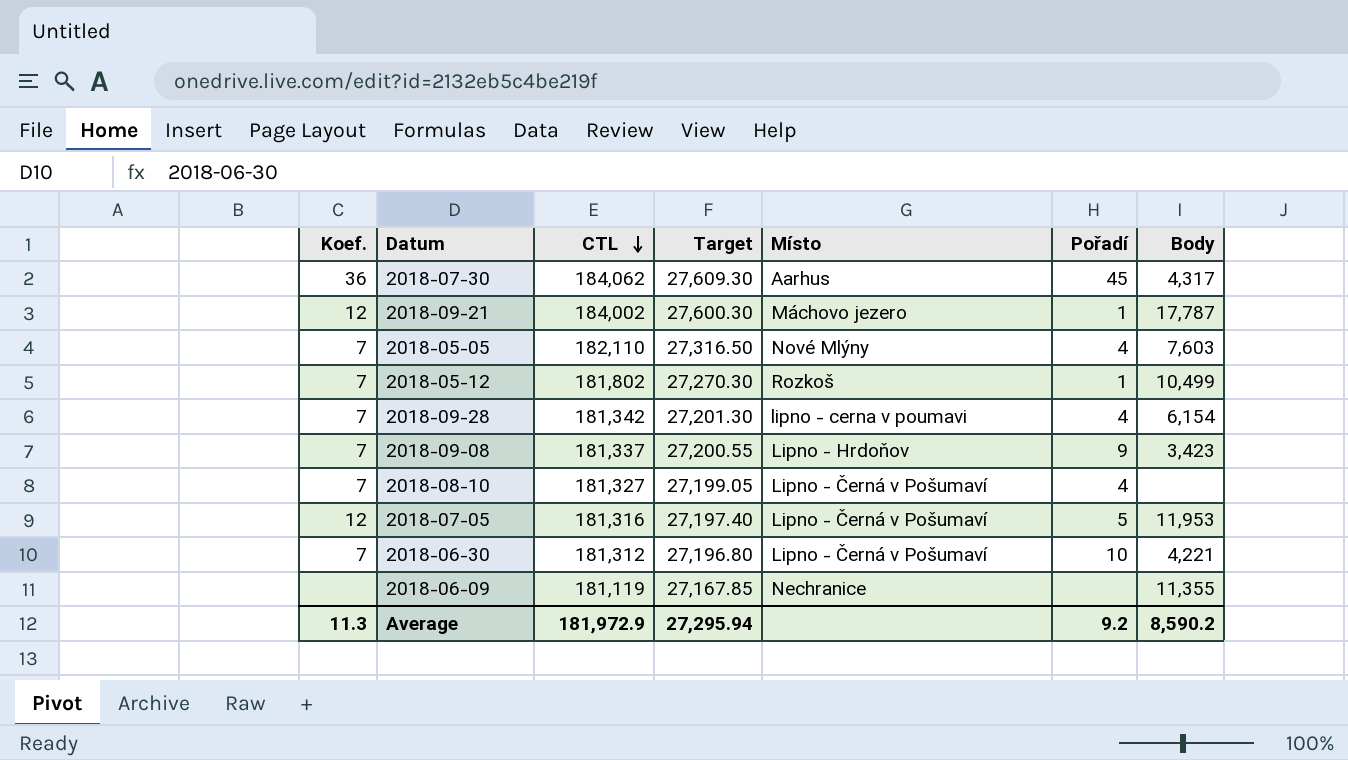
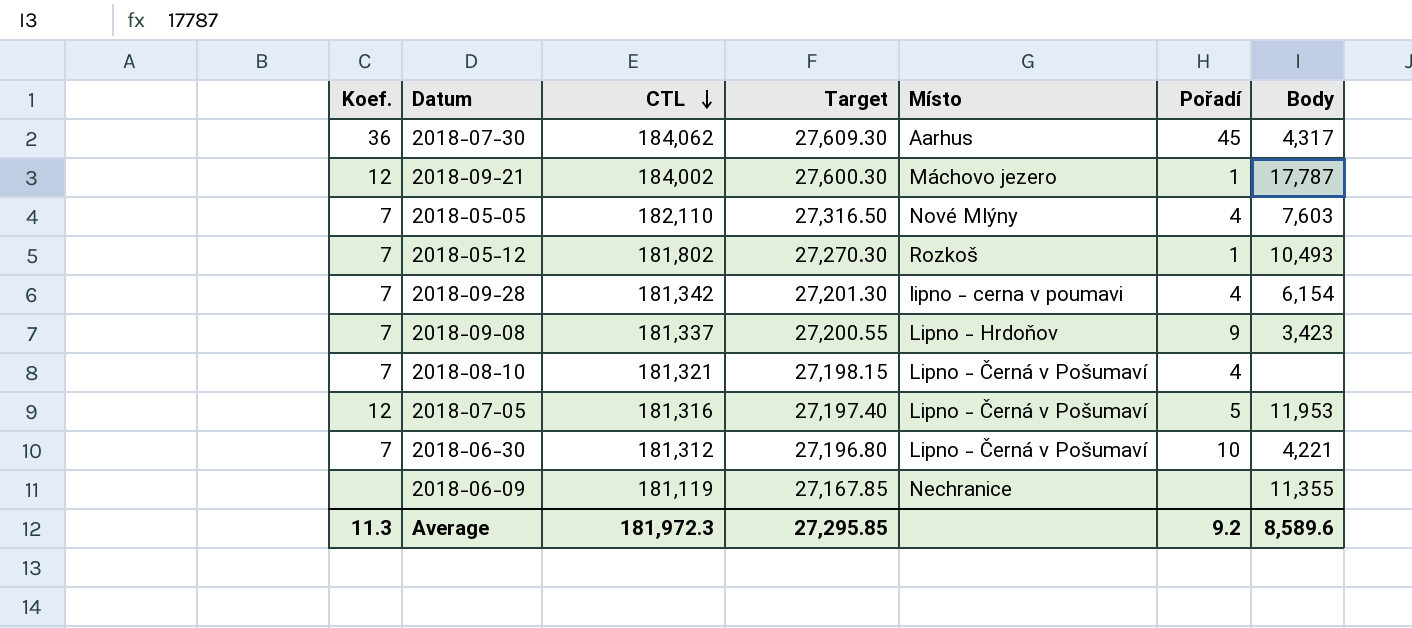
2018-05-12 | Body: 10,499 -> 10,493
2018-08-10 | CTL: 181,327 -> 181,321
2018-08-10 | Target: 27,199.05 -> 27,198.15
Average | CTL: 181,972.9 -> 181,972.3
Average | Target: 27,295.94 -> 27,295.85
Average | Body: 8,590.2 -> 8,589.6

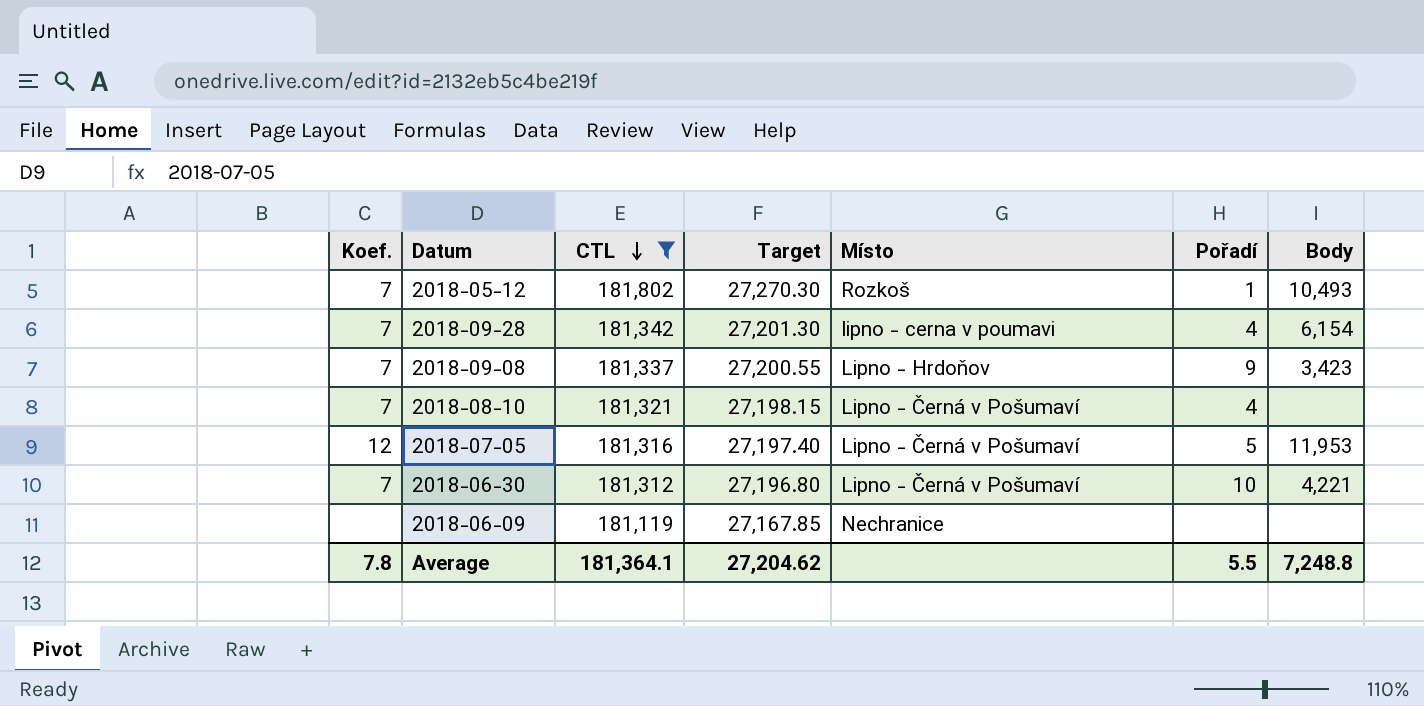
filter: none -> CTL <= 181,802
2018-06-09 | Body: 11,355 -> none
Average | Koef.: 11.3 -> 7.8
Average | CTL: 181,972.3 -> 181,364.1
Average | Target: 27,295.85 -> 27,204.62
Average | Pořadí: 9.2 -> 5.5
Average | Body: 8,589.6 -> 7,248.8

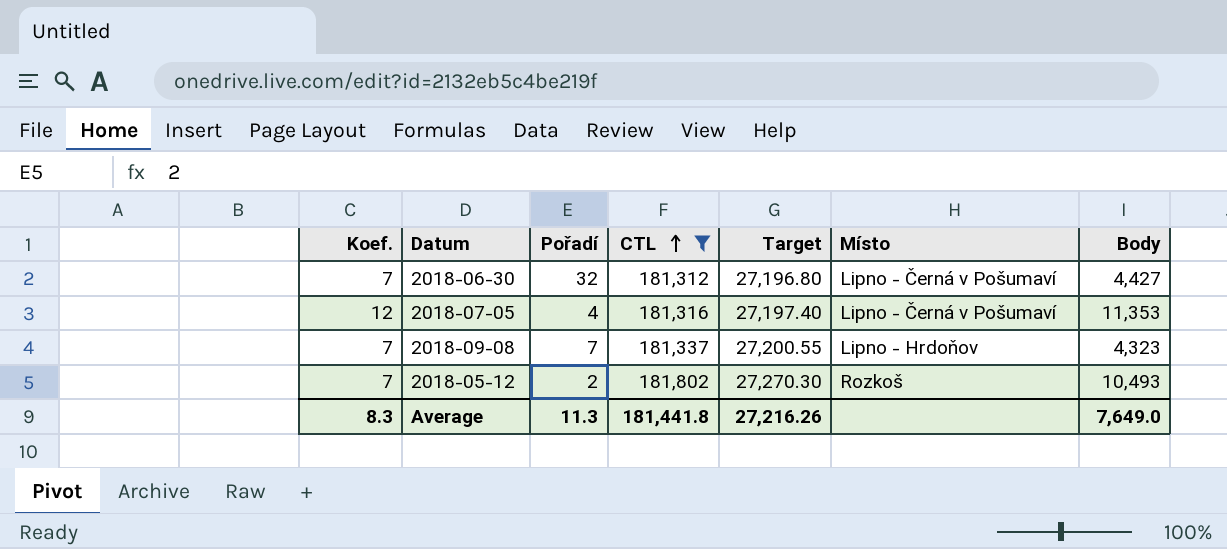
row order: CTL descending -> CTL ascending
column Pořadí | position: 6 -> 3
row 2018-09-28: 7 | 181,342 | 27,201.30 | lipno - cerna v poumavi | 4 | 6,154 -> none
row 2018-08-10: 7 | 181,321 | 27,198.15 | Lipno - Černá v Pošumaví | 4 | none -> none
row 2018-06-09: none | 181,119 | 27,167.85 | Nechranice | none | none -> none
2018-06-30 | Pořadí: 10 -> 32
2018-06-30 | Body: 4,221 -> 4,427
2018-07-05 | Pořadí: 5 -> 4
2018-07-05 | Body: 11,953 -> 11,353
2018-09-08 | Pořadí: 9 -> 7
2018-09-08 | Body: 3,423 -> 4,323
2018-05-12 | Pořadí: 1 -> 2
Average | Koef.: 7.8 -> 8.3
Average | Pořadí: 5.5 -> 11.3
Average | CTL: 181,364.1 -> 181,441.8
Average | Target: 27,204.62 -> 27,216.26
Average | Body: 7,248.8 -> 7,649.0

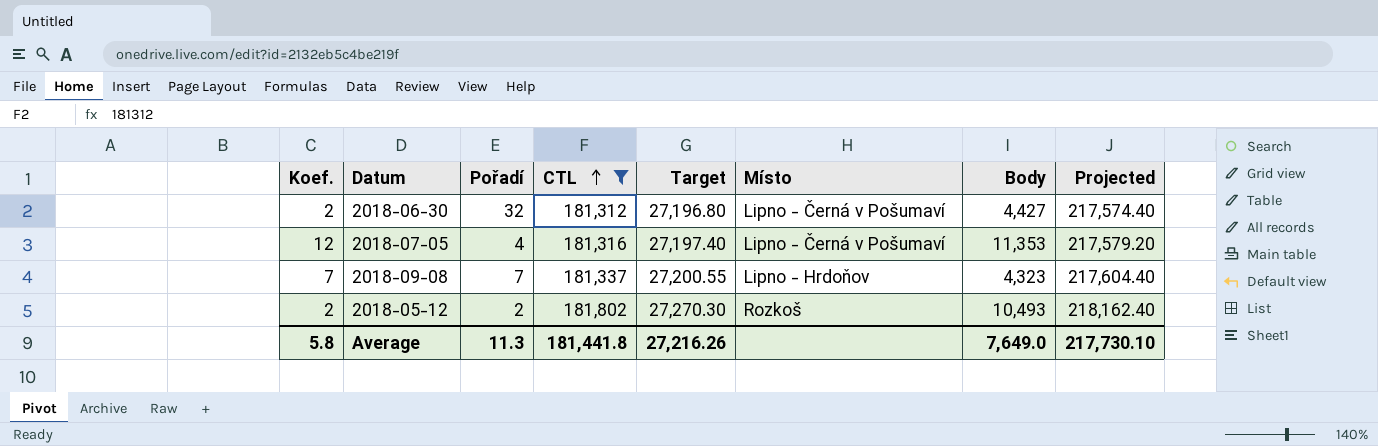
column Projected | formula: none -> [CTL] * 1.2
2018-06-30 | Koef.: 7 -> 2
2018-05-12 | Koef.: 7 -> 2
Average | Koef.: 8.3 -> 5.8

